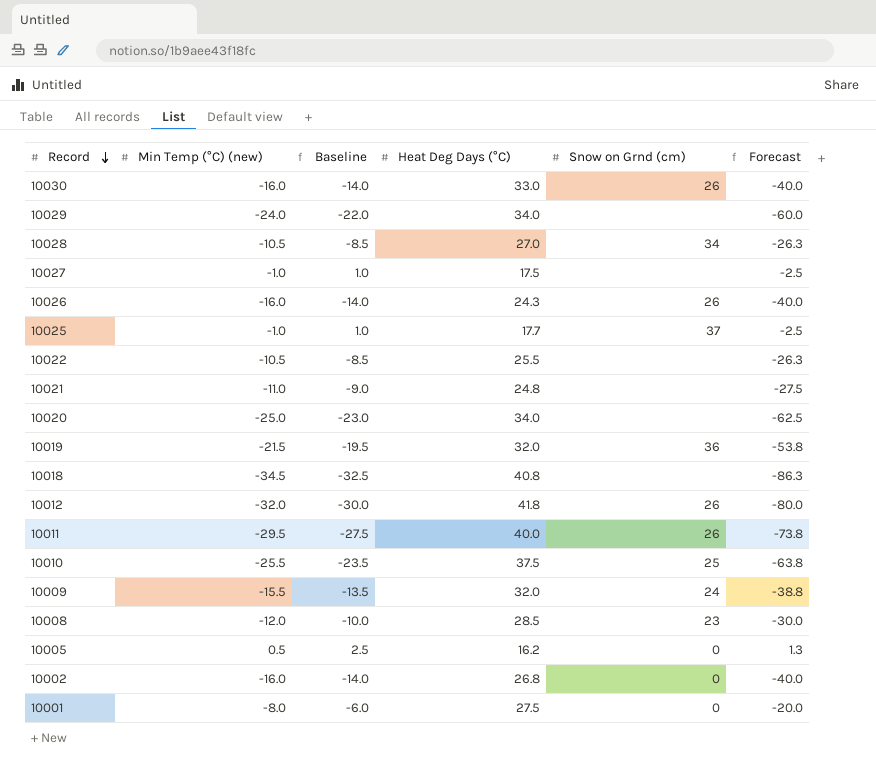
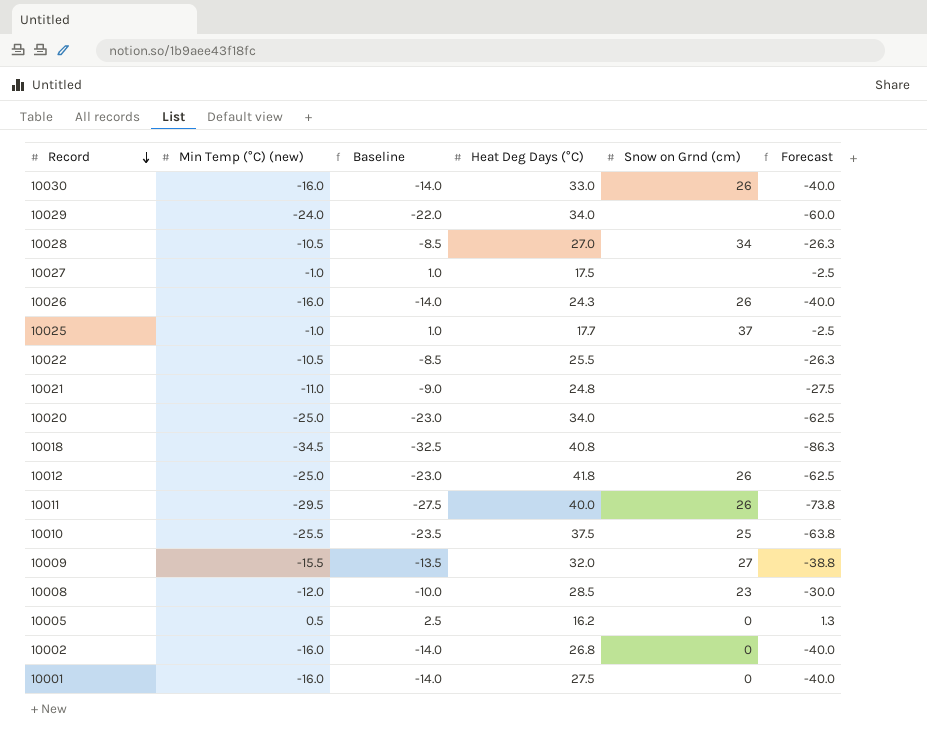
row 10019: -21.5 | -19.5 | 32.0 | 36 | -53.8 -> none
10012 | Min Temp (°C) (new): -32.0 -> -25.0
10012 | Baseline: -30.0 -> -23.0
10012 | Forecast: -80.0 -> -62.5
10009 | Snow on Grnd (cm): 24 -> 27
10001 | Min Temp (°C) (new): -8.0 -> -16.0
10001 | Baseline: -6.0 -> -14.0
10001 | Forecast: -20.0 -> -40.0

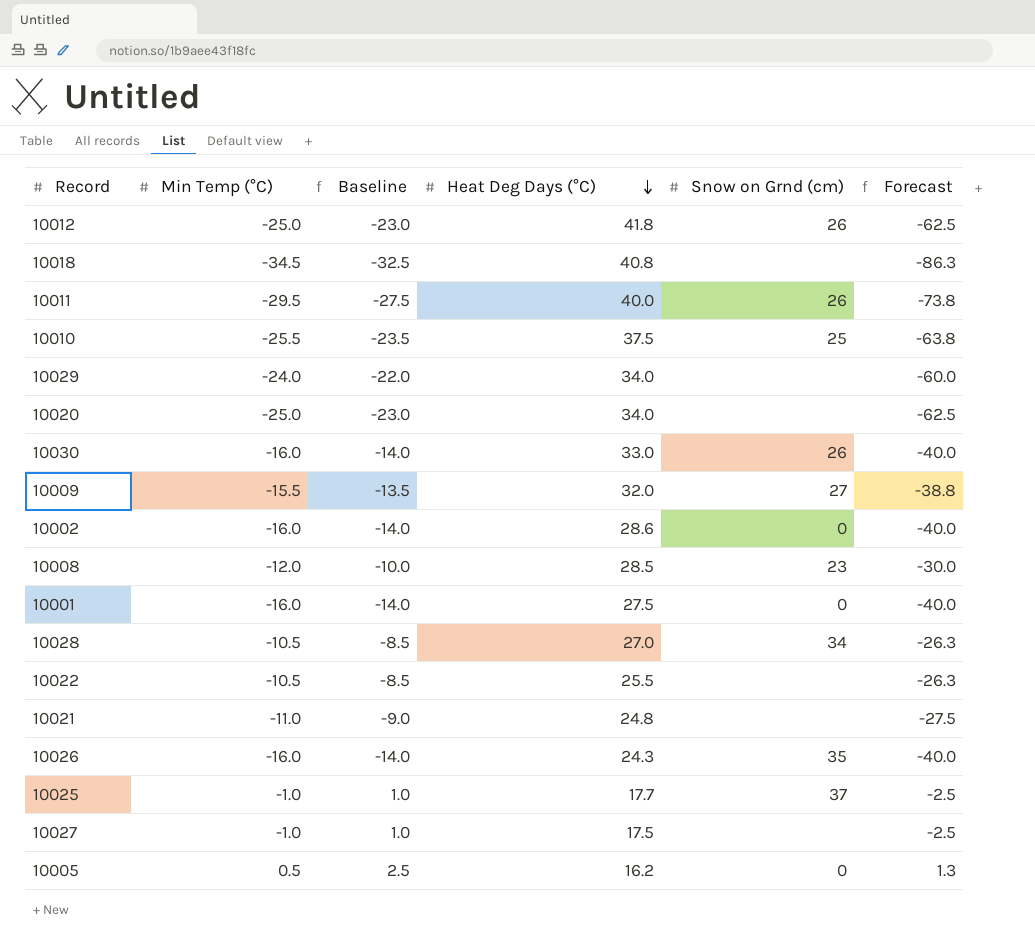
row order: Record descending -> Heat Deg Days (°C) descending
column name: Min Temp (°C) (new) -> Min Temp (°C)
10002 | Heat Deg Days (°C): 26.8 -> 28.6
10026 | Snow on Grnd (cm): 26 -> 35

